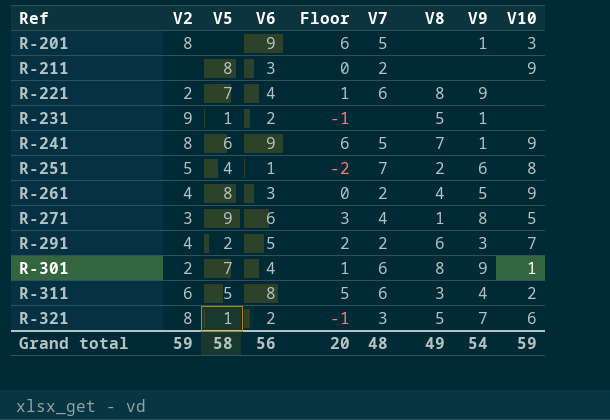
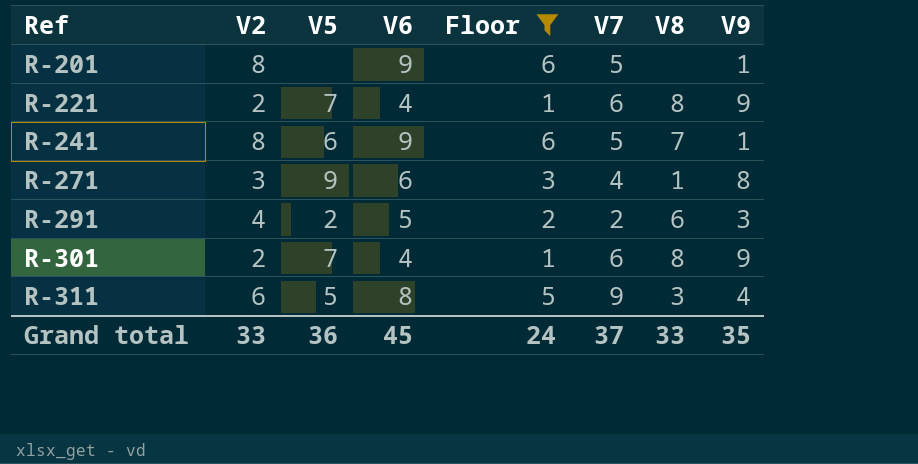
filter: none -> Floor >= 1
column V10 | position: 9 -> none
R-311 | V7: 6 -> 9
Grand total | V2: 59 -> 33
Grand total | V5: 58 -> 36
Grand total | V6: 56 -> 45
Grand total | Floor: 20 -> 24
Grand total | V7: 48 -> 37
Grand total | V8: 49 -> 33
Grand total | V9: 54 -> 35

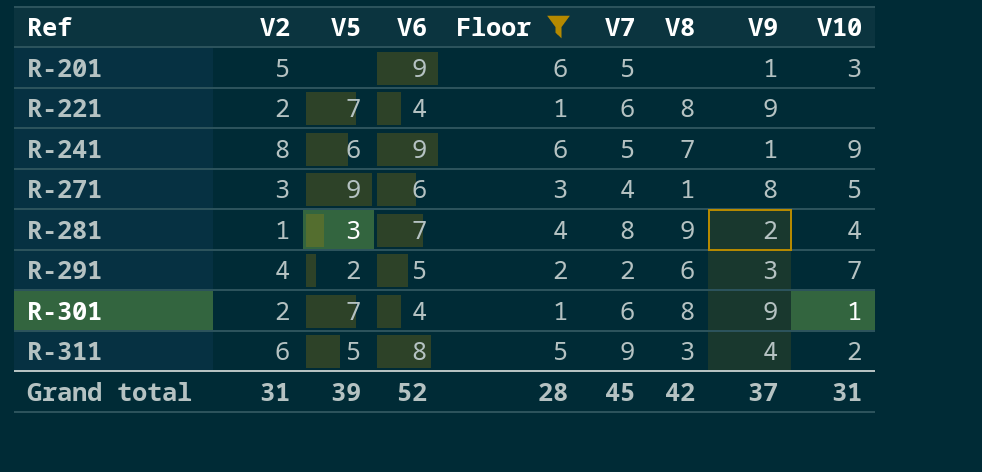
column V10 | position: none -> 9
R-201 | V2: 8 -> 5
row R-281: none -> 1 | 3 | 7 | 4 | 8 | 9 | 2 | 4
Grand total | V2: 33 -> 31
Grand total | V5: 36 -> 39
Grand total | V6: 45 -> 52
Grand total | Floor: 24 -> 28
Grand total | V7: 37 -> 45
Grand total | V8: 33 -> 42
Grand total | V9: 35 -> 37

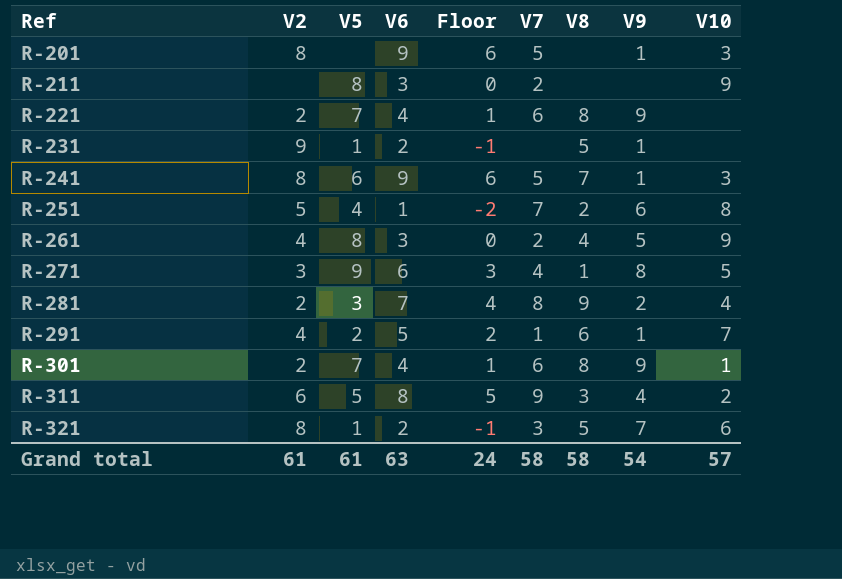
filter: Floor >= 1 -> none
R-201 | V2: 5 -> 8
R-241 | V10: 9 -> 3
R-281 | V2: 1 -> 2
R-291 | V7: 2 -> 1
R-291 | V9: 3 -> 1
Grand total | V2: 31 -> 61
Grand total | V5: 39 -> 61
Grand total | V6: 52 -> 63
Grand total | Floor: 28 -> 24
Grand total | V7: 45 -> 58
Grand total | V8: 42 -> 58
Grand total | V9: 37 -> 54
Grand total | V10: 31 -> 57

